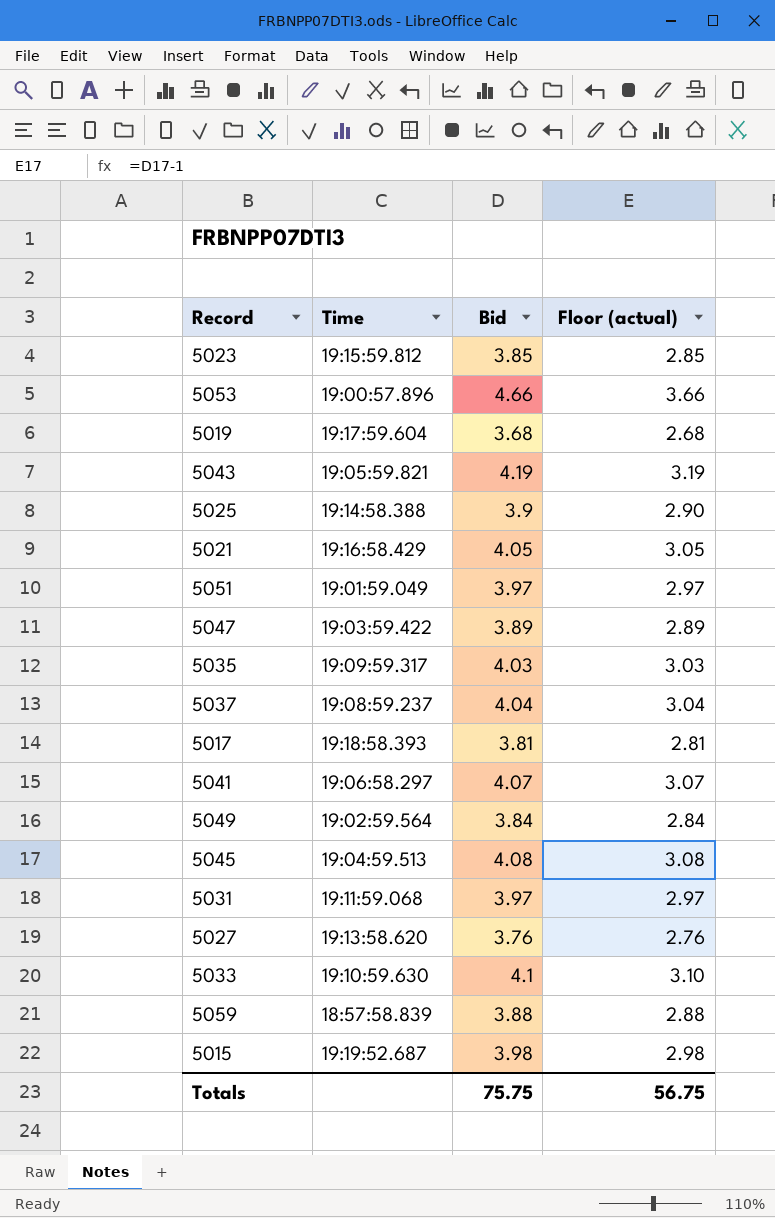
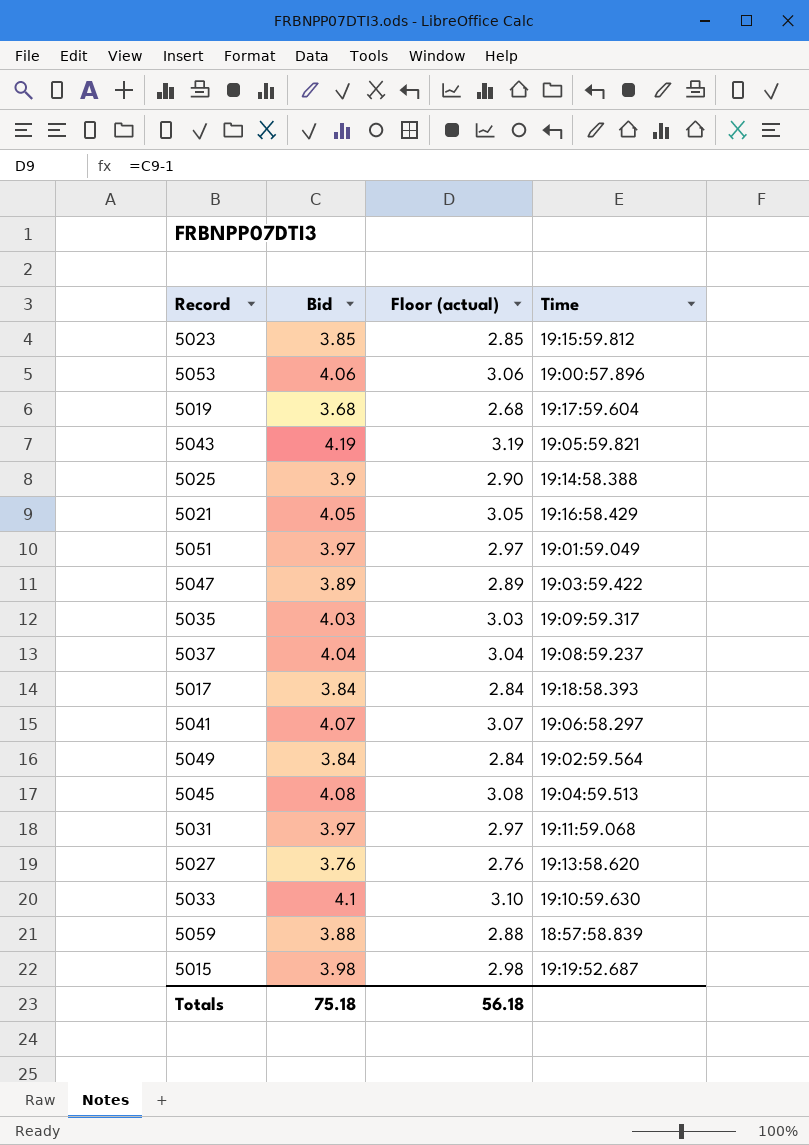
column Time | position: 2 -> 4
5053 | Bid: 4.66 -> 4.06
5053 | Floor (actual): 3.66 -> 3.06
5017 | Bid: 3.81 -> 3.84
5017 | Floor (actual): 2.81 -> 2.84
Totals | Bid: 75.75 -> 75.18
Totals | Floor (actual): 56.75 -> 56.18

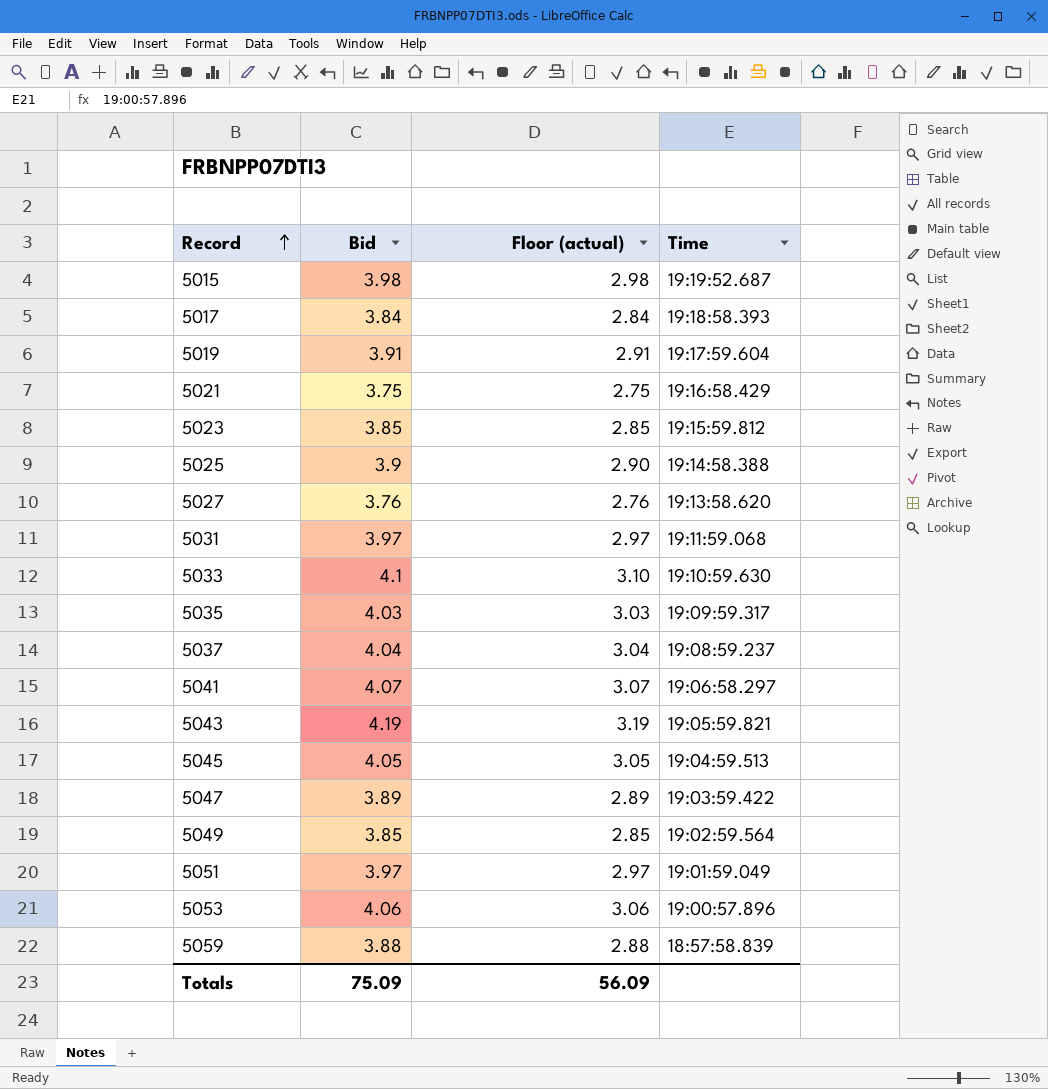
row order: none -> Record ascending
5019 | Bid: 3.68 -> 3.91
5019 | Floor (actual): 2.68 -> 2.91
5021 | Bid: 4.05 -> 3.75
5021 | Floor (actual): 3.05 -> 2.75
5045 | Bid: 4.08 -> 4.05
5045 | Floor (actual): 3.08 -> 3.05
5049 | Bid: 3.84 -> 3.85
5049 | Floor (actual): 2.84 -> 2.85
Totals | Bid: 75.18 -> 75.09
Totals | Floor (actual): 56.18 -> 56.09

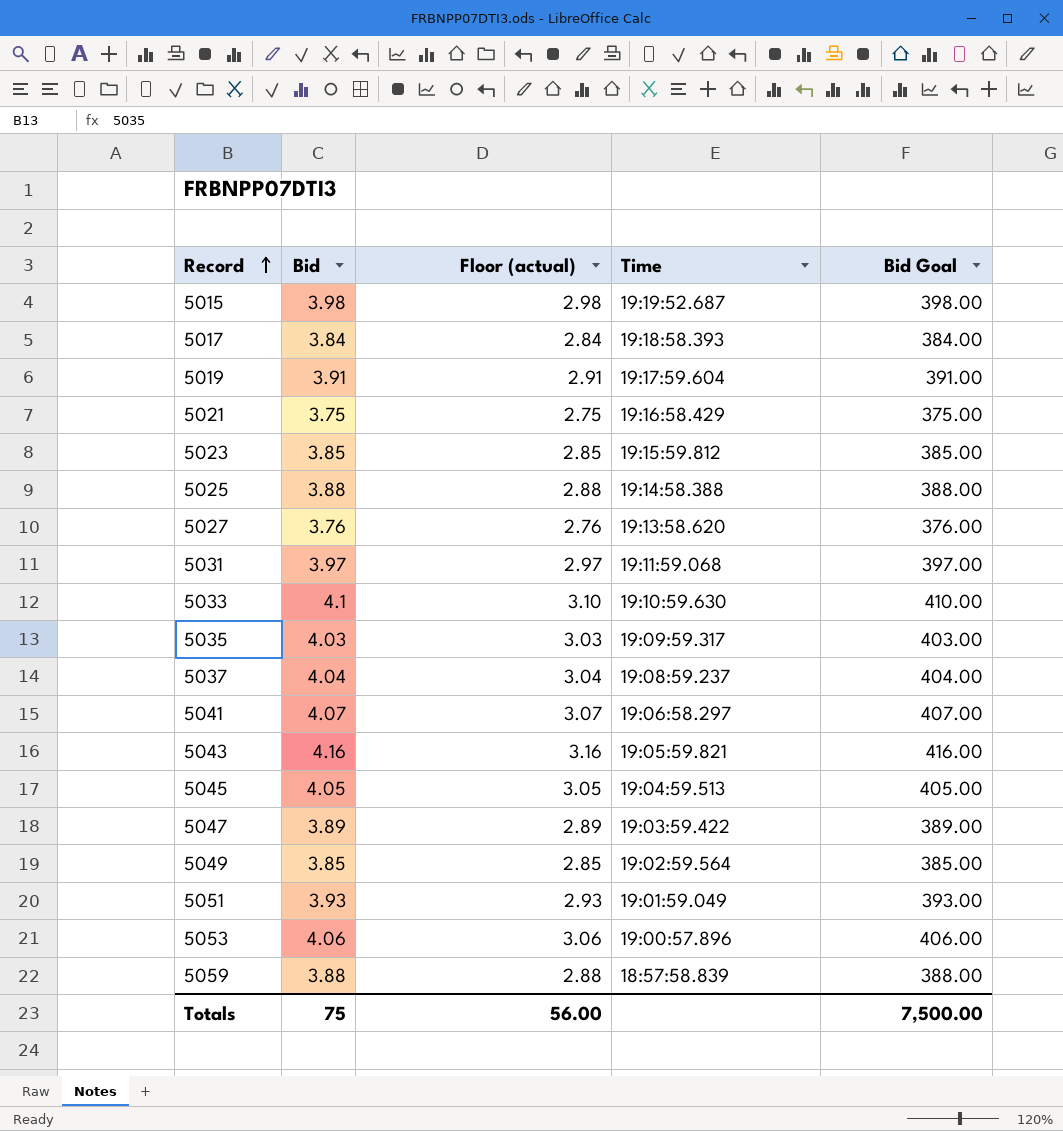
column Bid Goal | formula: none -> [Bid] * 100
5025 | Bid: 3.9 -> 3.88
5025 | Floor (actual): 2.90 -> 2.88
5043 | Bid: 4.19 -> 4.16
5043 | Floor (actual): 3.19 -> 3.16
5051 | Bid: 3.97 -> 3.93
5051 | Floor (actual): 2.97 -> 2.93
Totals | Bid: 75.09 -> 75
Totals | Floor (actual): 56.09 -> 56.00

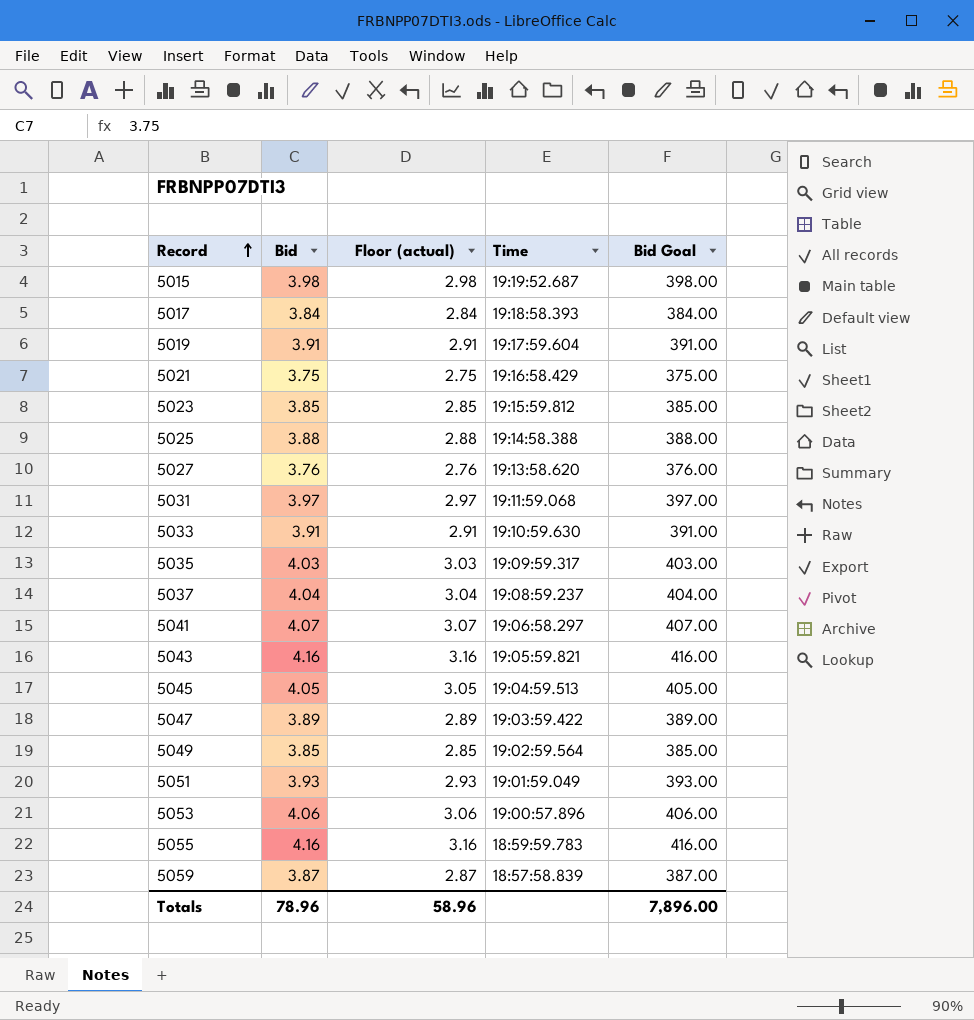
5033 | Bid: 4.1 -> 3.91
5033 | Floor (actual): 3.10 -> 2.91
5033 | Bid Goal: 410.00 -> 391.00
row 5055: none -> 4.16 | 3.16 | 18:59:59.783 | 416.00
5059 | Bid: 3.88 -> 3.87
5059 | Floor (actual): 2.88 -> 2.87
5059 | Bid Goal: 388.00 -> 387.00
Totals | Bid: 75 -> 78.96
Totals | Floor (actual): 56.00 -> 58.96
Totals | Bid Goal: 7,500.00 -> 7,896.00

